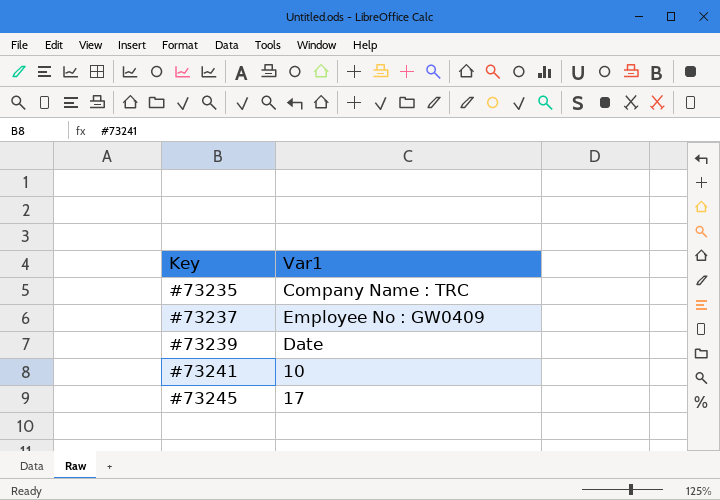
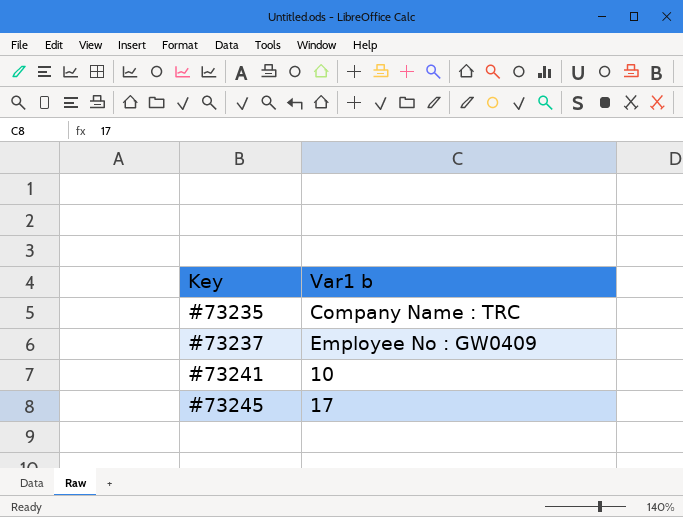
column name: Var1 -> Var1 b
row #73239: Date -> none

